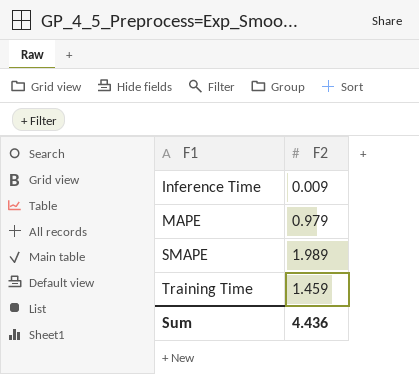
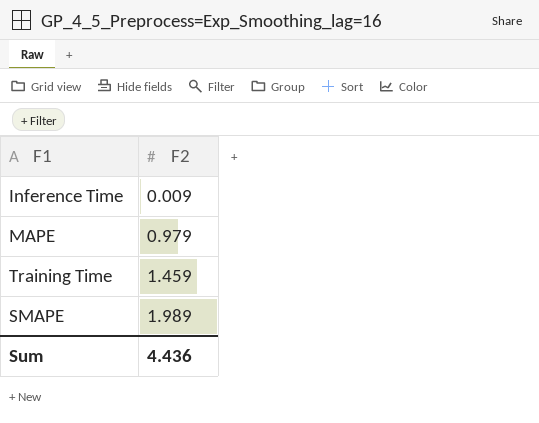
row order: F1 ascending -> F2 ascending

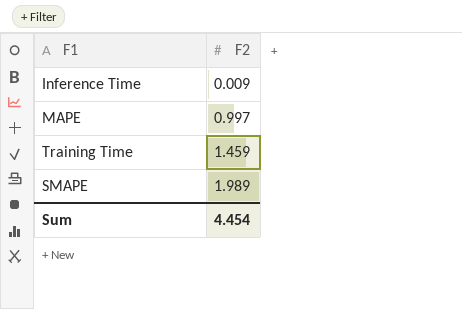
MAPE | F2: 0.979 -> 0.997
Sum | F2: 4.436 -> 4.454

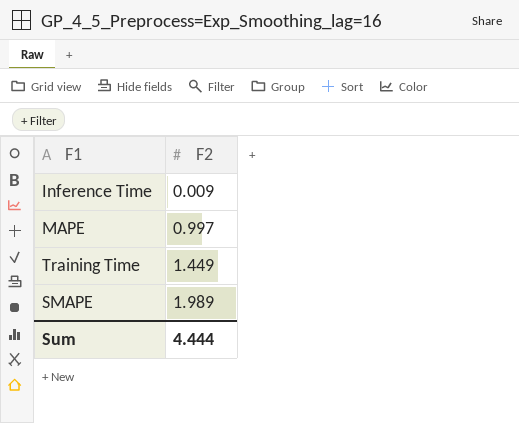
Training Time | F2: 1.459 -> 1.449
Sum | F2: 4.454 -> 4.444

